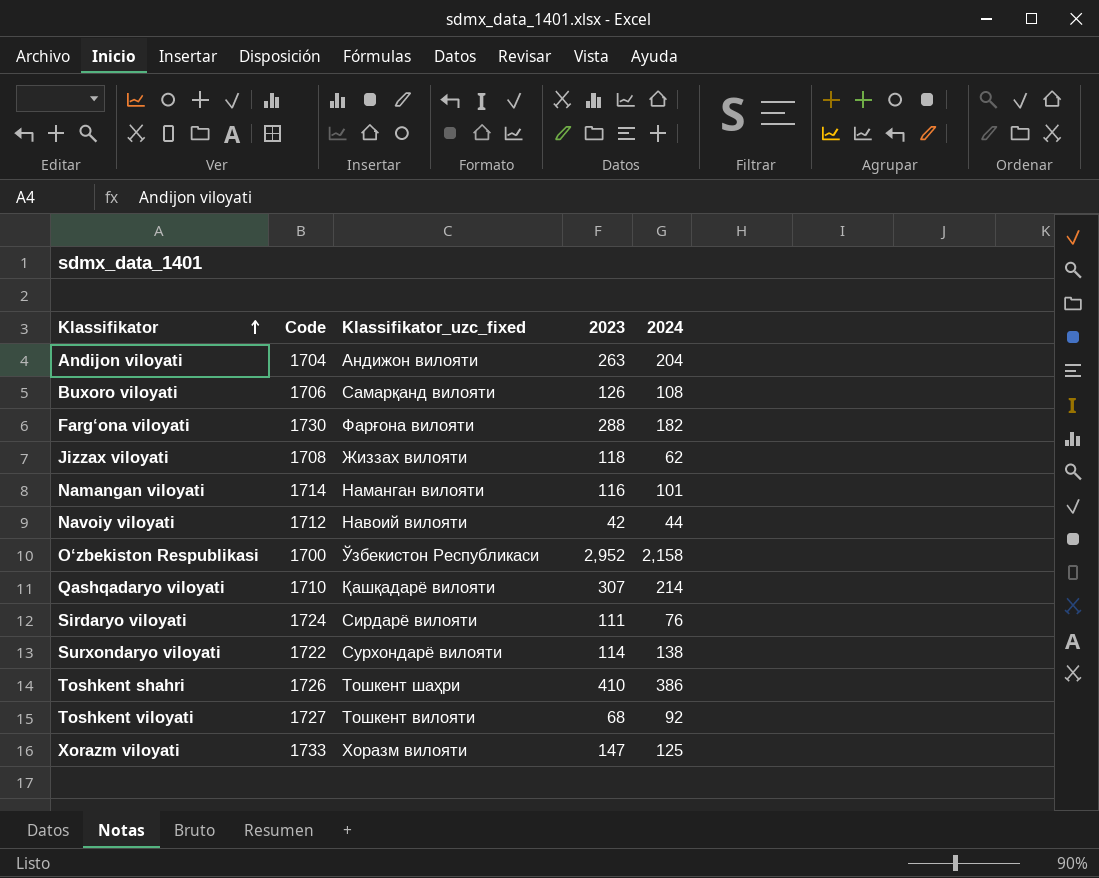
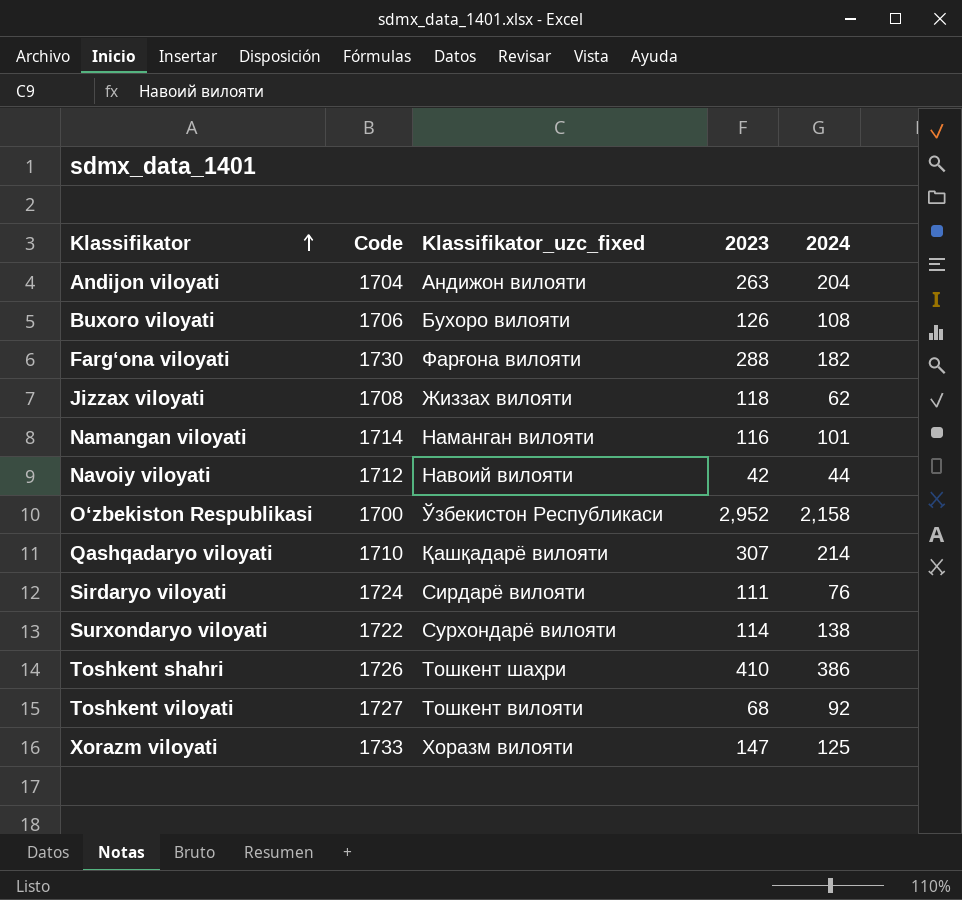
Buxoro viloyati | Klassifikator_uzc_fixed: Самарқанд вилояти -> Бухоро вилояти

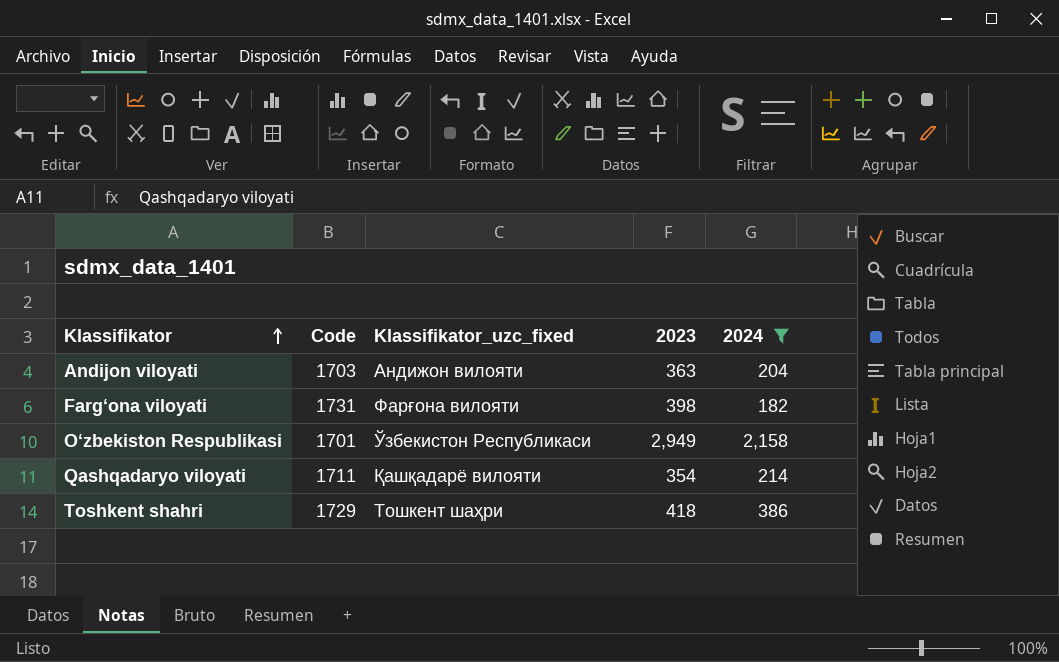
filter: none -> 2024 >= 182
Andijon viloyati | Code: 1704 -> 1703
Andijon viloyati | 2023: 263 -> 363
Farg‘ona viloyati | Code: 1730 -> 1731
Farg‘ona viloyati | 2023: 288 -> 398
O‘zbekiston Respublikasi | Code: 1700 -> 1701
O‘zbekiston Respublikasi | 2023: 2,952 -> 2,949
Qashqadaryo viloyati | Code: 1710 -> 1711
Qashqadaryo viloyati | 2023: 307 -> 354
Toshkent shahri | Code: 1726 -> 1729
Toshkent shahri | 2023: 410 -> 418

